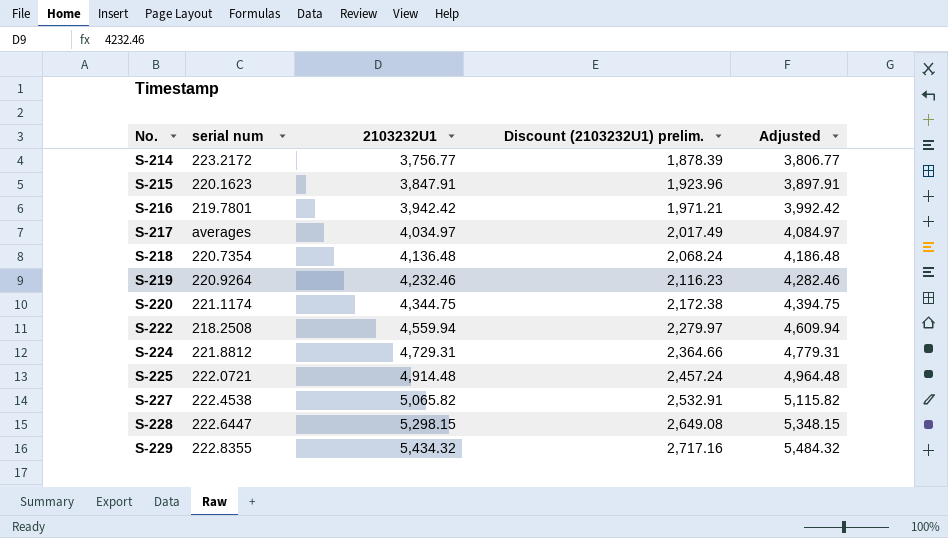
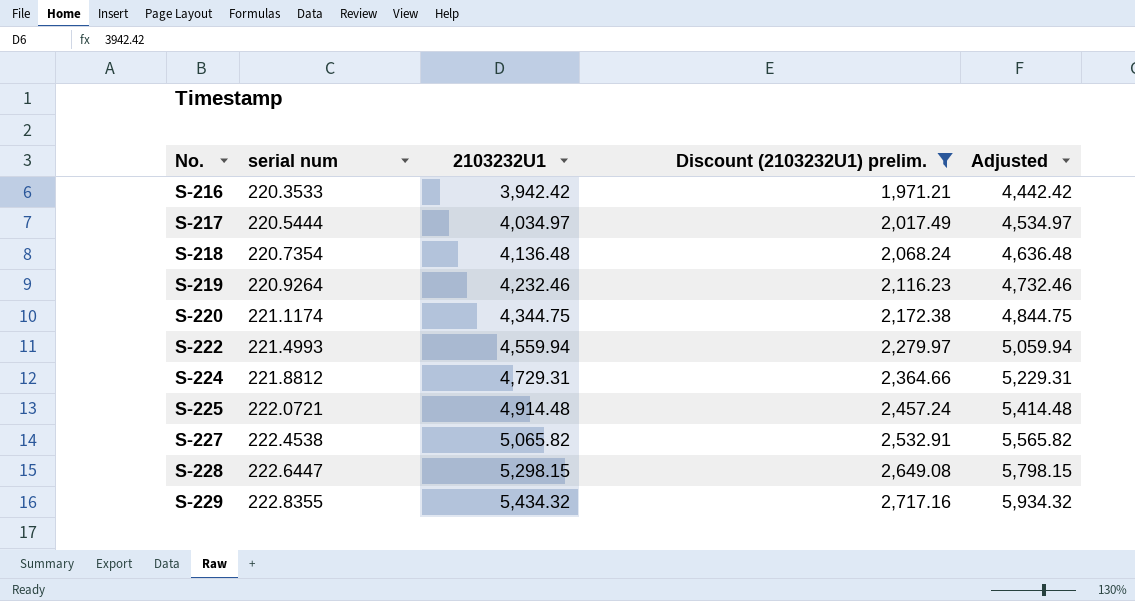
filter: none -> Discount (2103232U1) prelim. >= 1,971.21
column Adjusted | formula: [2103232U1] + 50 -> [2103232U1] + 500
S-216 | serial num: 219.7801 -> 220.3533
S-217 | serial num: averages -> 220.5444
S-222 | serial num: 218.2508 -> 221.4993

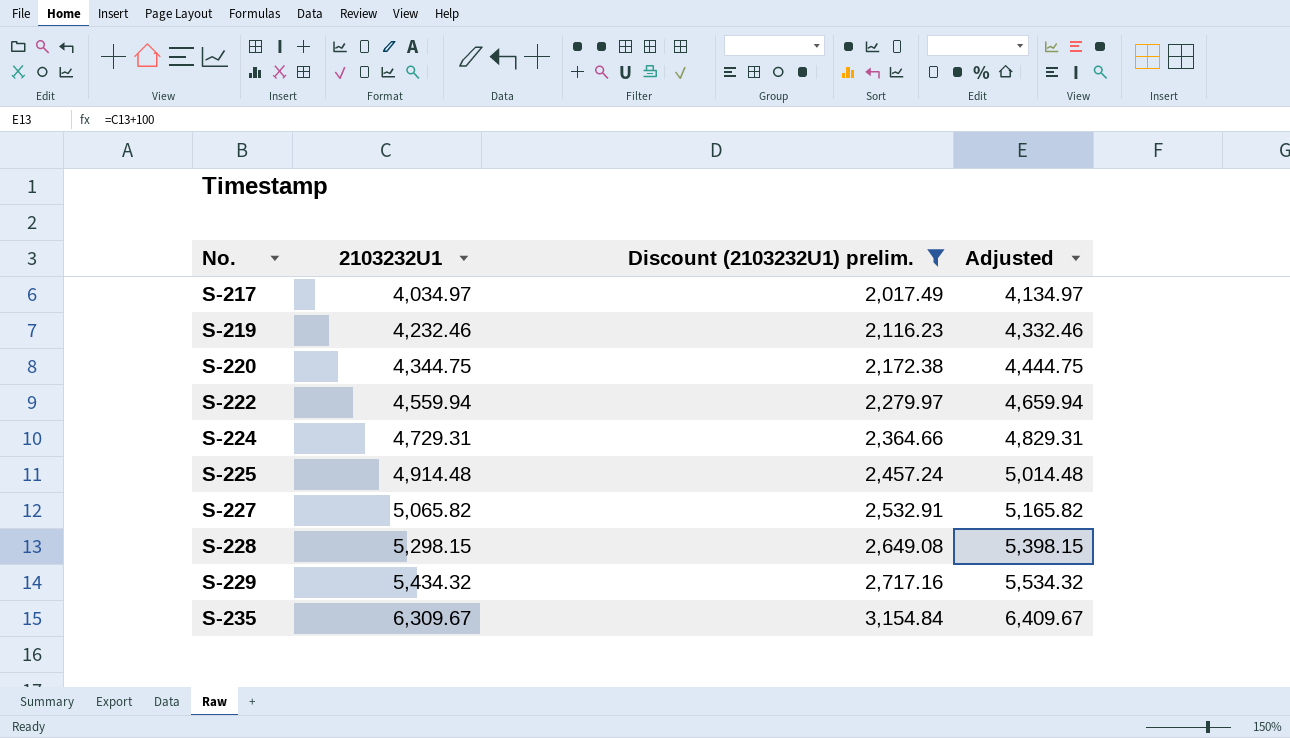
column serial num | position: 2 -> none
column Adjusted | formula: [2103232U1] + 500 -> [2103232U1] + 100
row S-216: 220.3533 | 3,942.42 | 1,971.21 | 4,442.42 -> none
row S-218: 220.7354 | 4,136.48 | 2,068.24 | 4,636.48 -> none
row S-235: none -> 6,309.67 | 3,154.84 | 6,409.67

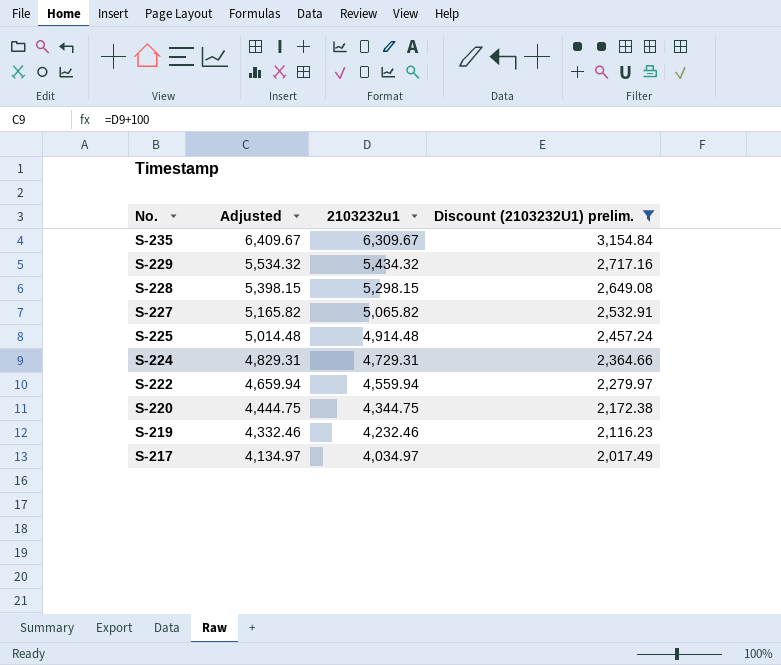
row order: No. ascending -> No. descending
column Adjusted | position: 4 -> 2
column name: 2103232U1 -> 2103232u1

